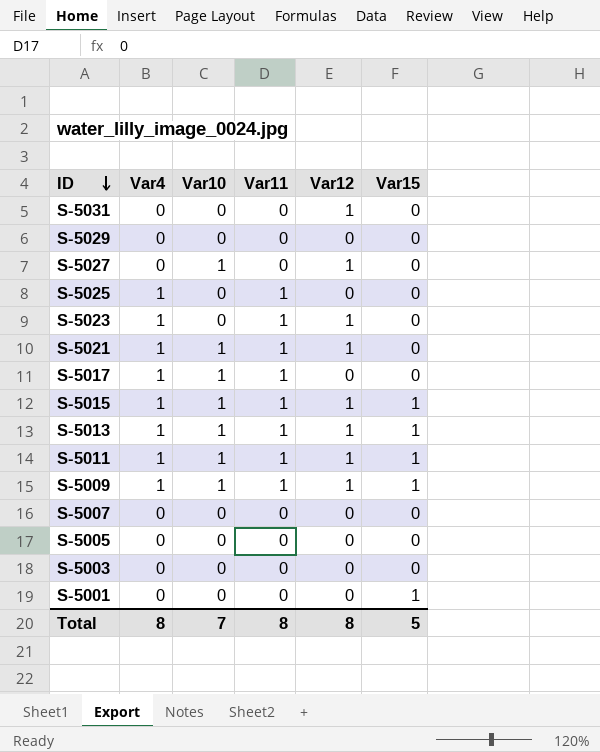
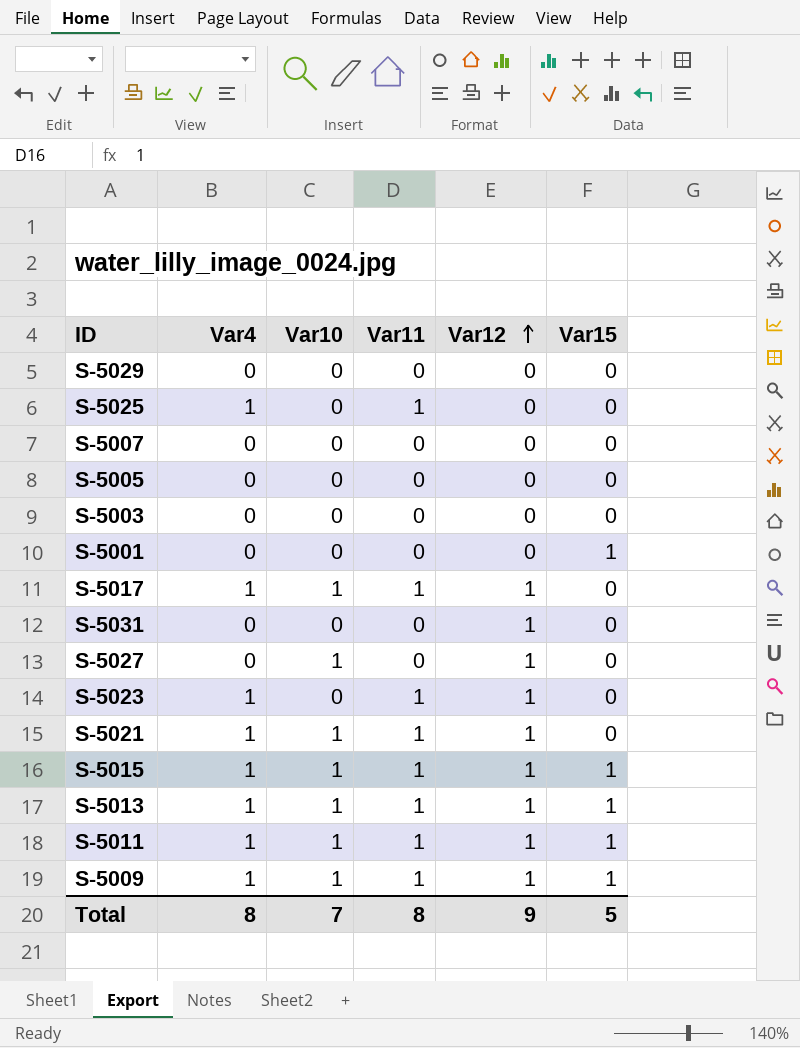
row order: ID descending -> Var12 ascending
S-5017 | Var12: 0 -> 1
Total | Var12: 8 -> 9

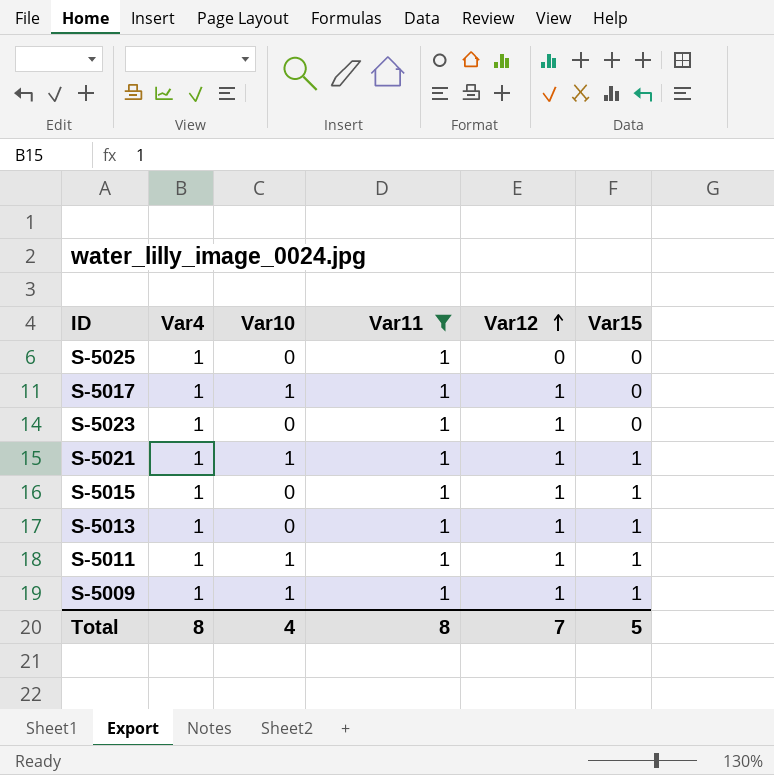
filter: none -> Var11 = 1
S-5021 | Var15: 0 -> 1
S-5015 | Var10: 1 -> 0
S-5013 | Var10: 1 -> 0
Total | Var10: 7 -> 4
Total | Var12: 9 -> 7

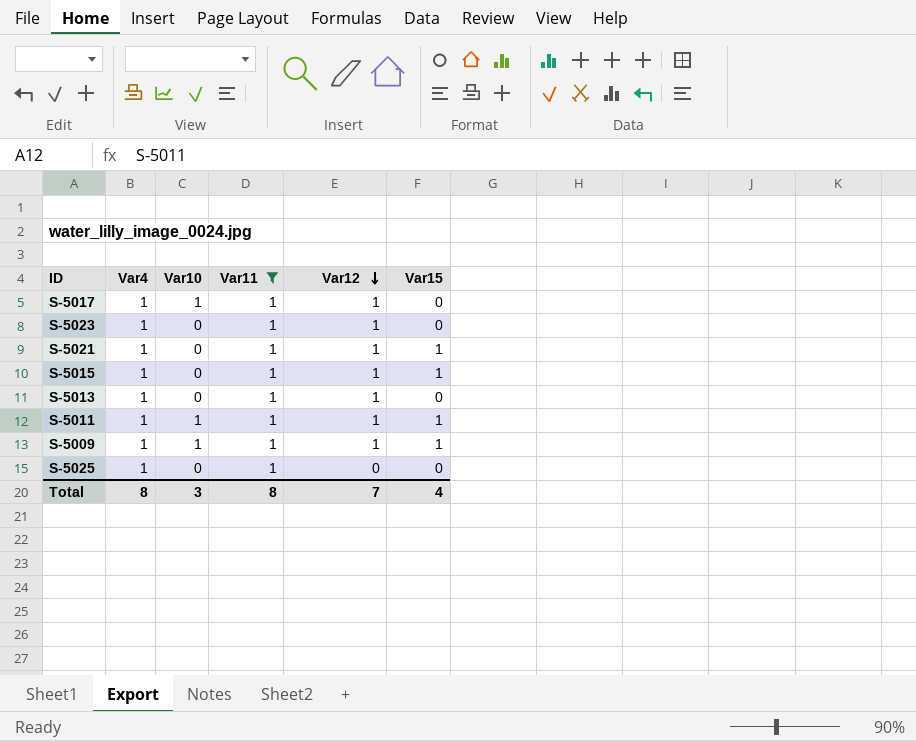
row order: Var12 ascending -> Var12 descending
S-5021 | Var10: 1 -> 0
S-5013 | Var15: 1 -> 0
Total | Var10: 4 -> 3
Total | Var15: 5 -> 4

